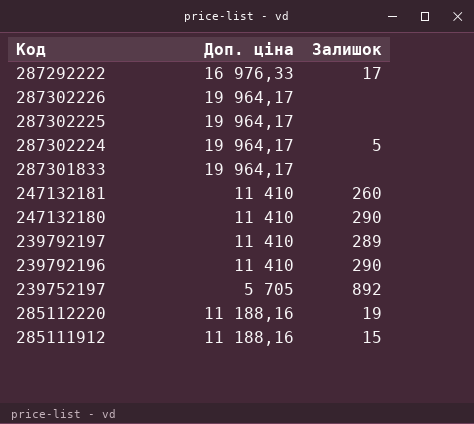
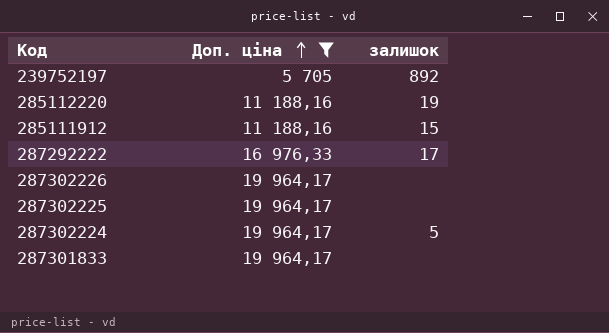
filter: none -> Доп. ціна != 11 410
row order: none -> Доп. ціна ascending
column name: Залишок -> залишок

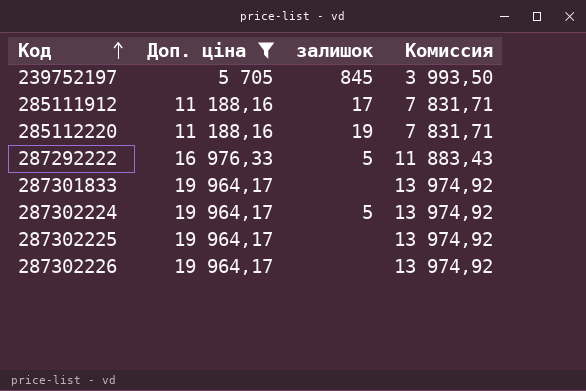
row order: Доп. ціна ascending -> Код ascending
column Комиссия | formula: none -> [Доп. ціна] * 0,7
239752197 | залишок: 892 -> 845
285111912 | залишок: 15 -> 17
287292222 | залишок: 17 -> 5

